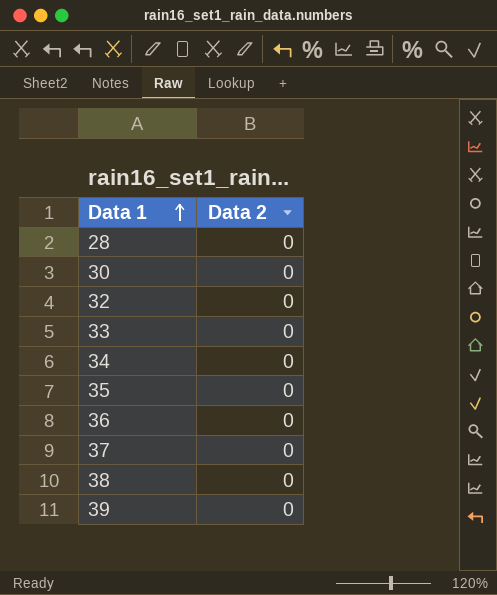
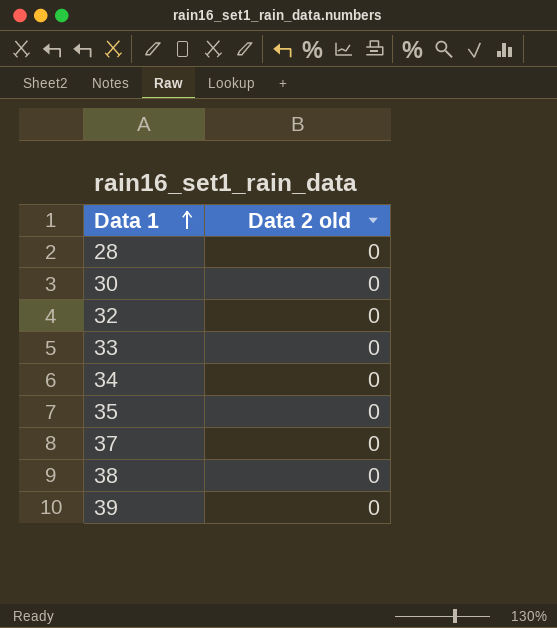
column name: Data 2 -> Data 2 old
row 36: 0 -> none

